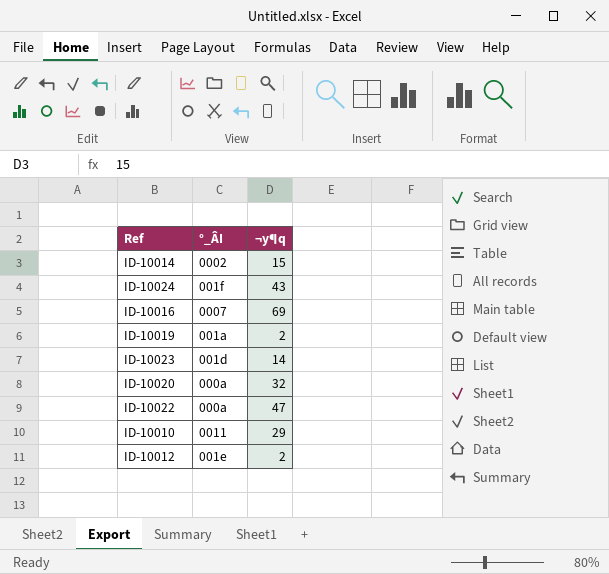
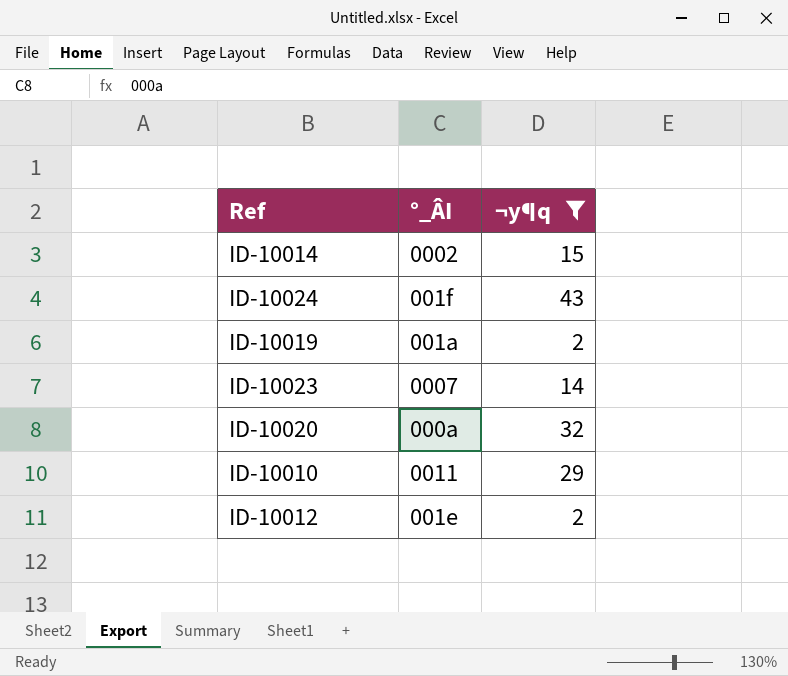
filter: none -> ¬y¶q <= 43
ID-10023 | °_ÂI: 001d -> 0007

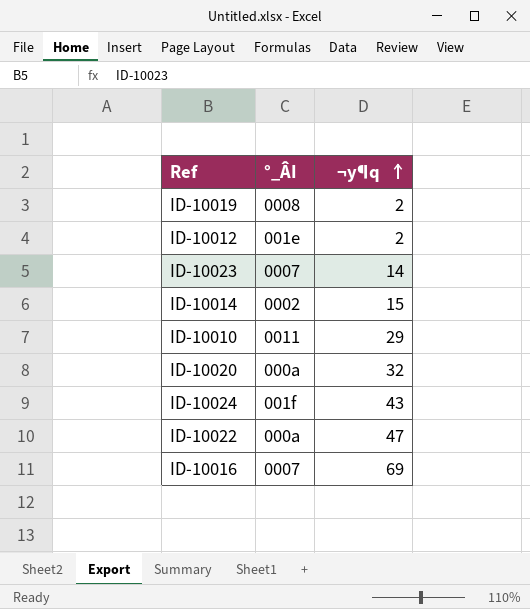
filter: ¬y¶q <= 43 -> none
row order: none -> ¬y¶q ascending
ID-10019 | °_ÂI: 001a -> 0008

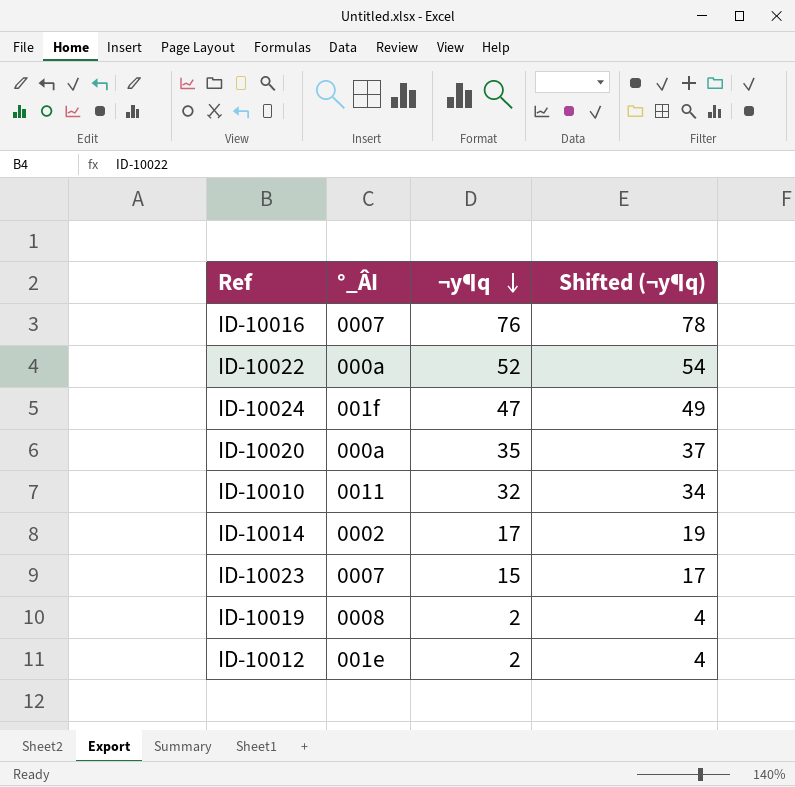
row order: ¬y¶q ascending -> ¬y¶q descending
column Shifted (¬y¶q) | formula: none -> [¬y¶q] + 2
ID-10016 | ¬y¶q: 69 -> 76
ID-10022 | ¬y¶q: 47 -> 52
ID-10024 | ¬y¶q: 43 -> 47
ID-10020 | ¬y¶q: 32 -> 35
ID-10010 | ¬y¶q: 29 -> 32
ID-10014 | ¬y¶q: 15 -> 17
ID-10023 | ¬y¶q: 14 -> 15

